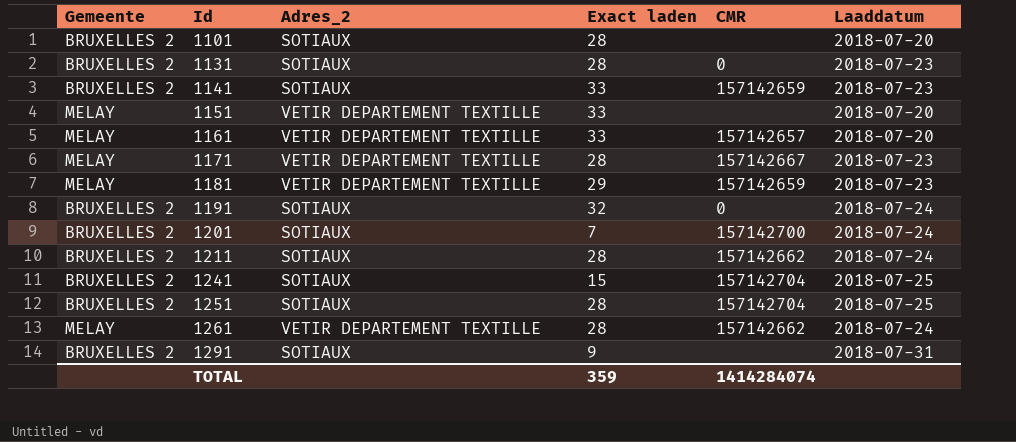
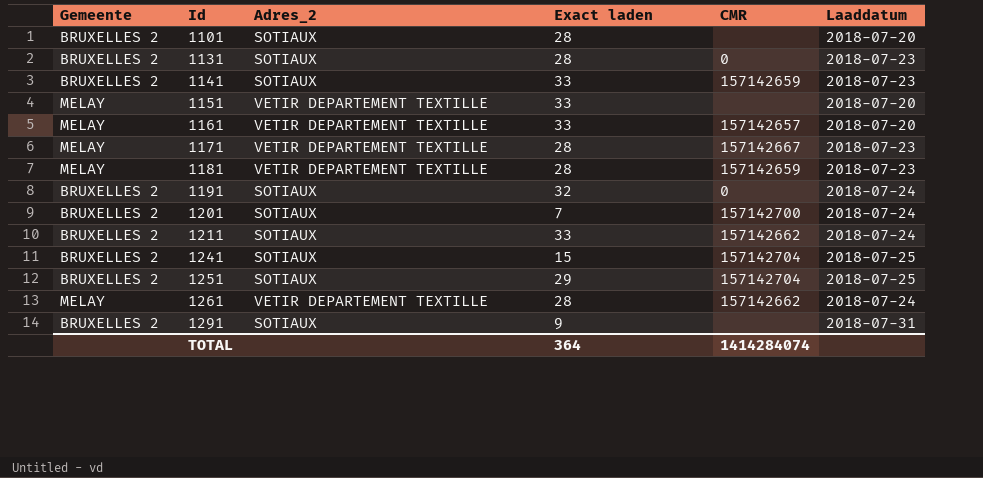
1181 | Exact laden: 29 -> 28
1211 | Exact laden: 28 -> 33
1251 | Exact laden: 28 -> 29
TOTAL | Exact laden: 359 -> 364

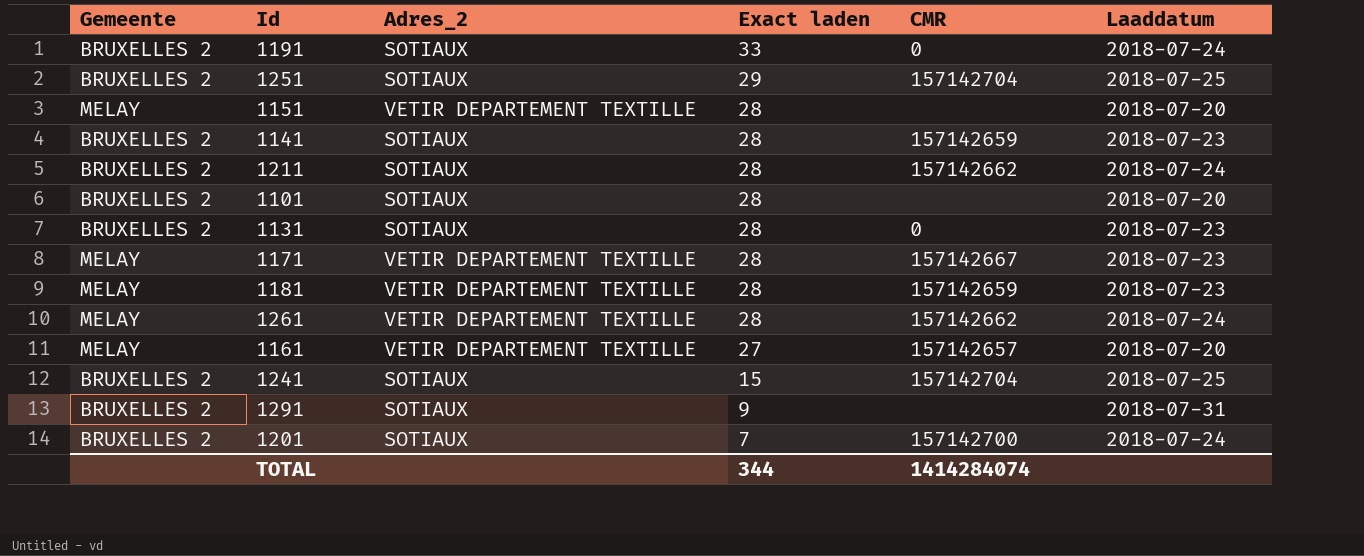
row order: Id ascending -> Exact laden descending
1191 | Exact laden: 32 -> 33
1151 | Exact laden: 33 -> 28
1141 | Exact laden: 33 -> 28
1211 | Exact laden: 33 -> 28
1161 | Exact laden: 33 -> 27
TOTAL | Exact laden: 364 -> 344

